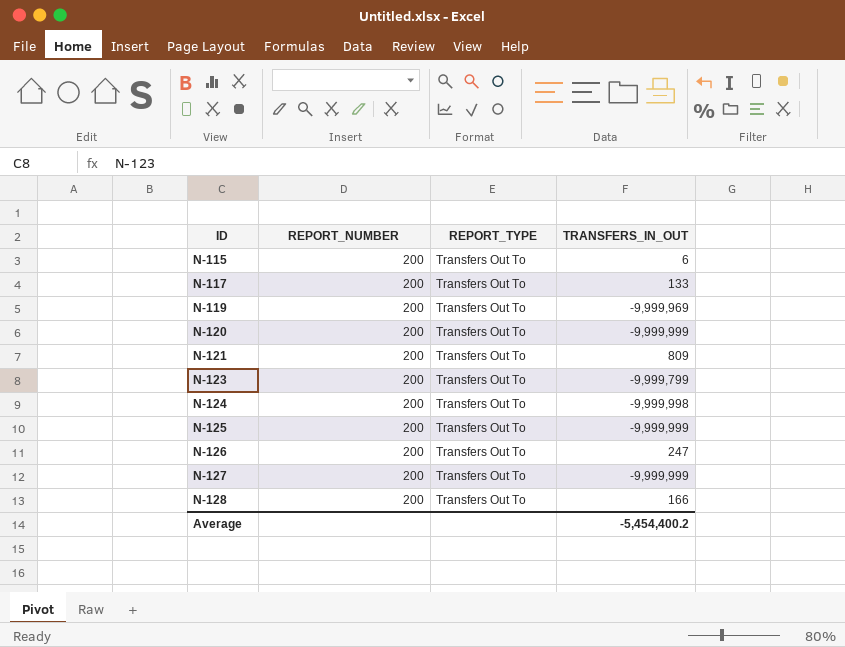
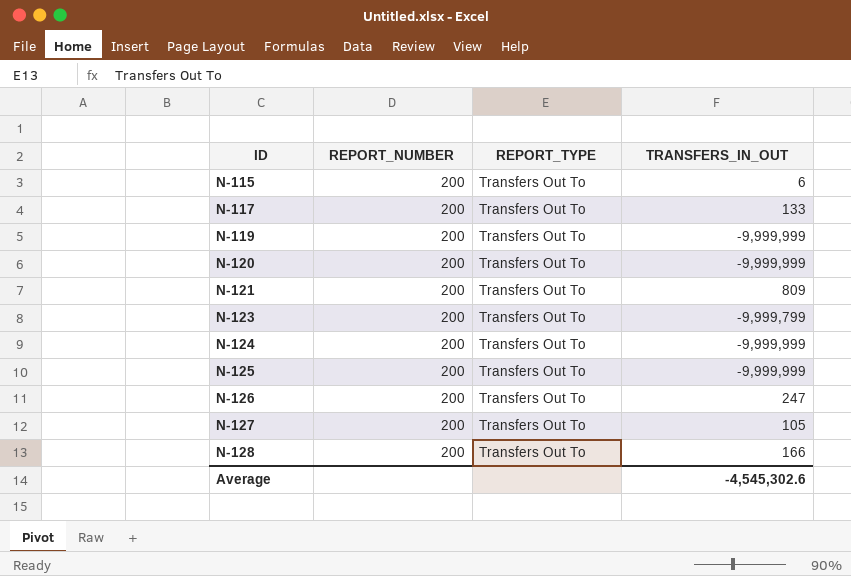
N-119 | TRANSFERS_IN_OUT: -9,999,969 -> -9,999,999
N-124 | TRANSFERS_IN_OUT: -9,999,998 -> -9,999,999
N-127 | TRANSFERS_IN_OUT: -9,999,999 -> 105
Average | TRANSFERS_IN_OUT: -5,454,400.2 -> -4,545,302.6

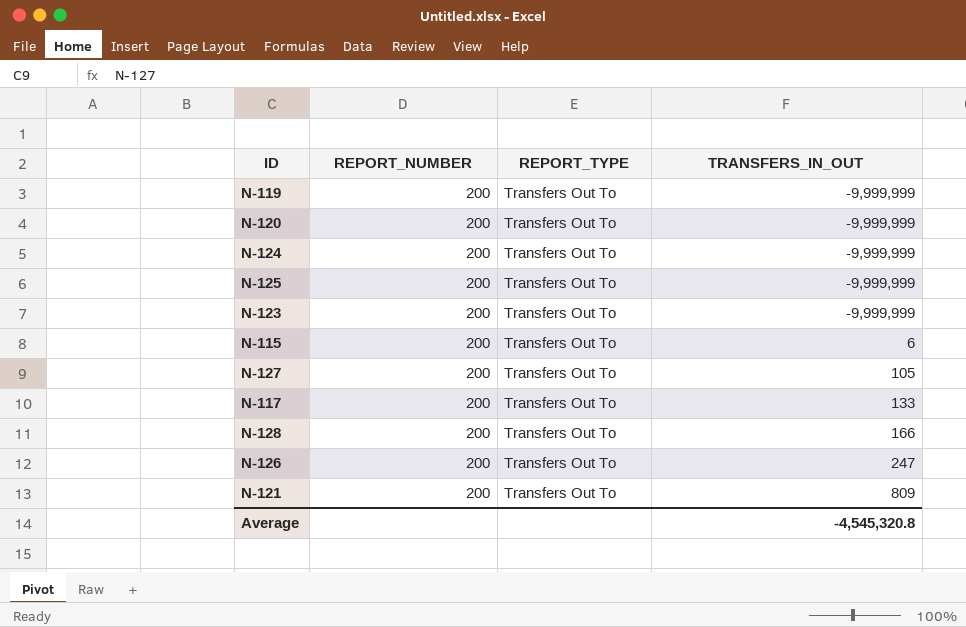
row order: ID ascending -> TRANSFERS_IN_OUT ascending
N-123 | TRANSFERS_IN_OUT: -9,999,799 -> -9,999,999
Average | TRANSFERS_IN_OUT: -4,545,302.6 -> -4,545,320.8

